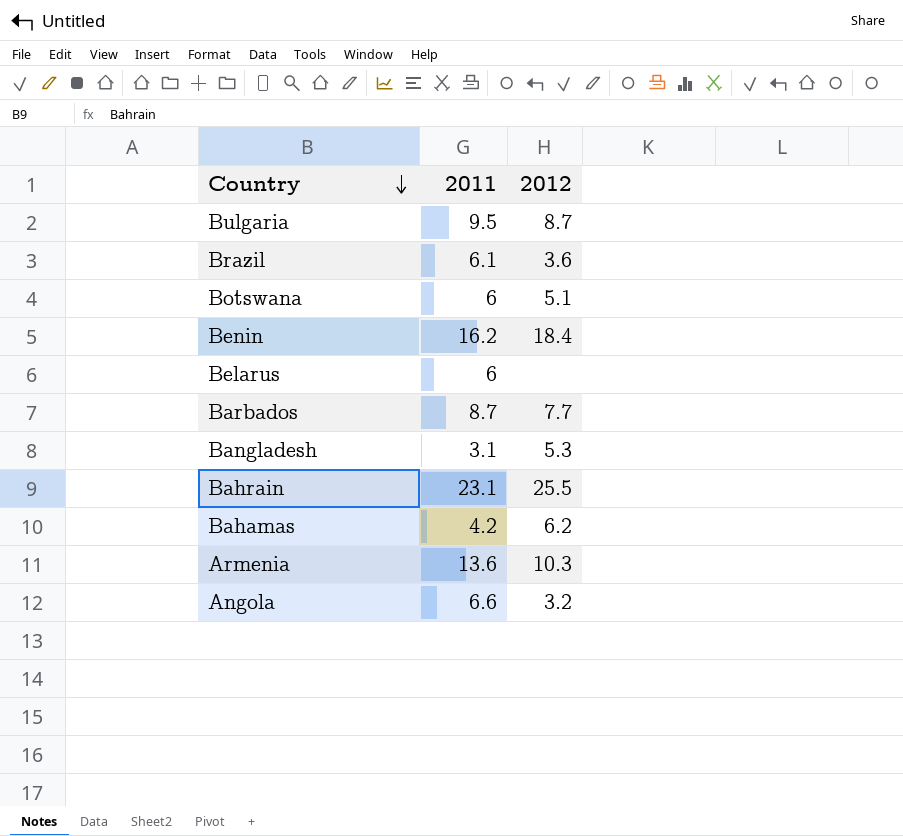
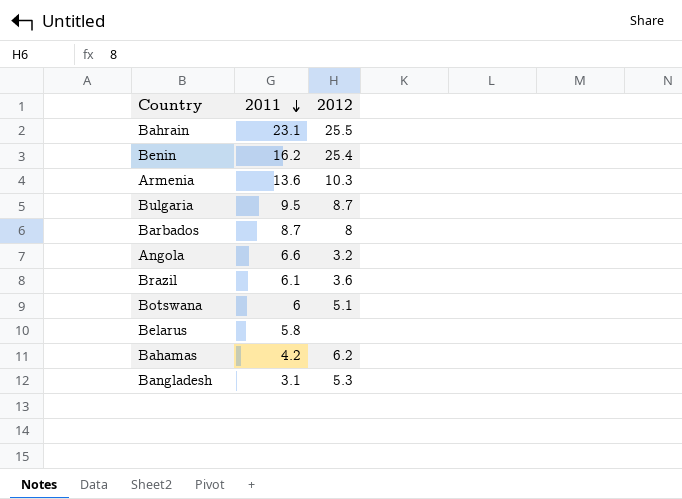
row order: Country descending -> 2011 descending
Benin | 2012: 18.4 -> 25.4
Barbados | 2012: 7.7 -> 8
Belarus | 2011: 6 -> 5.8

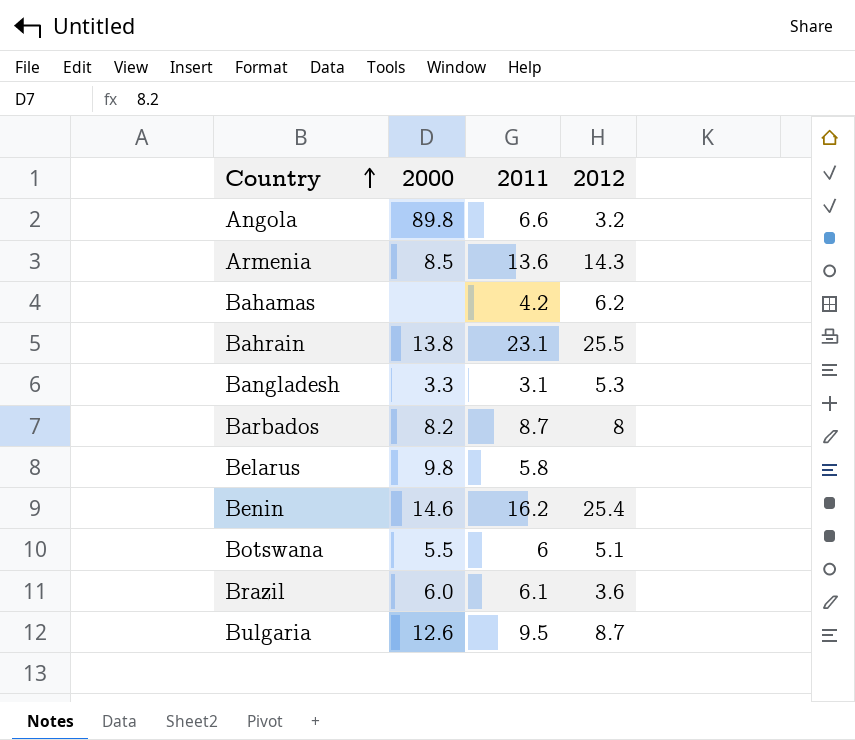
row order: 2011 descending -> Country ascending
column 2000 | position: none -> 2
Armenia | 2012: 10.3 -> 14.3

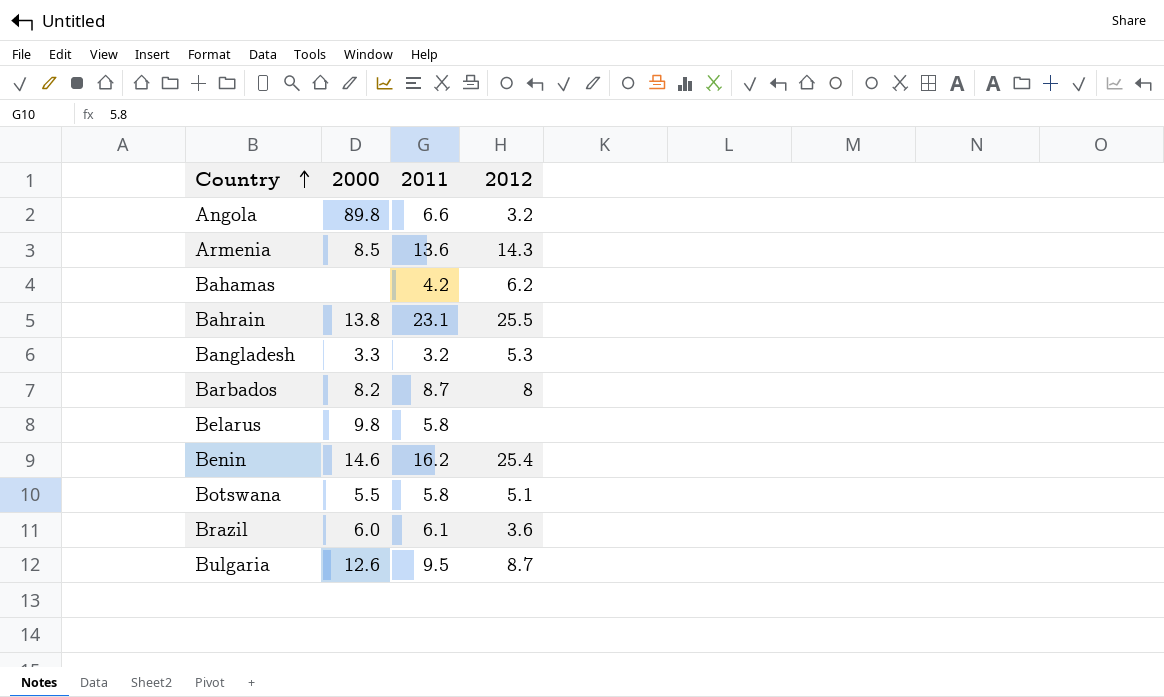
Bangladesh | 2011: 3.1 -> 3.2
Botswana | 2011: 6 -> 5.8

